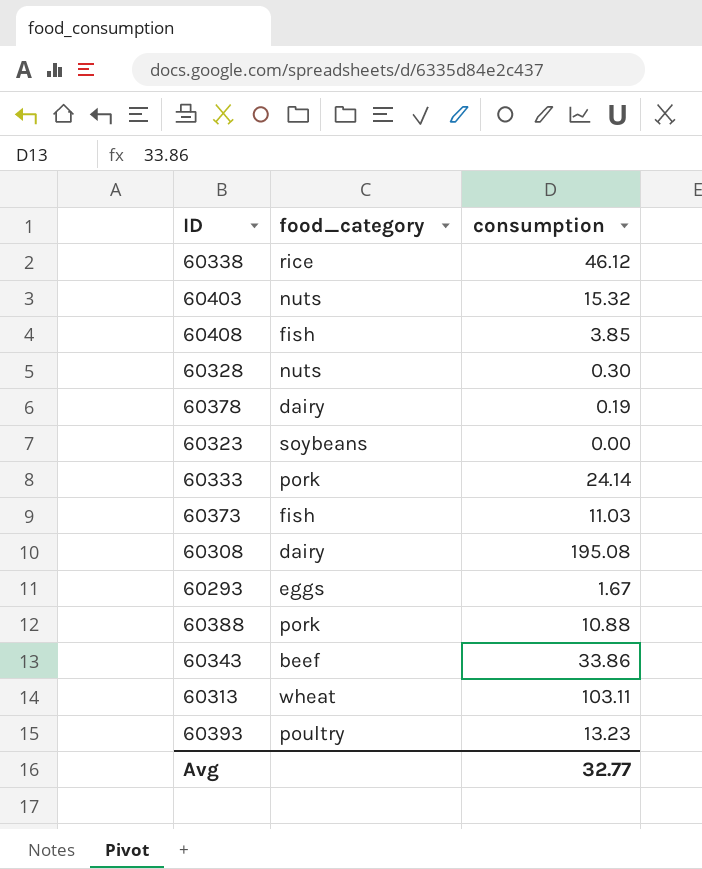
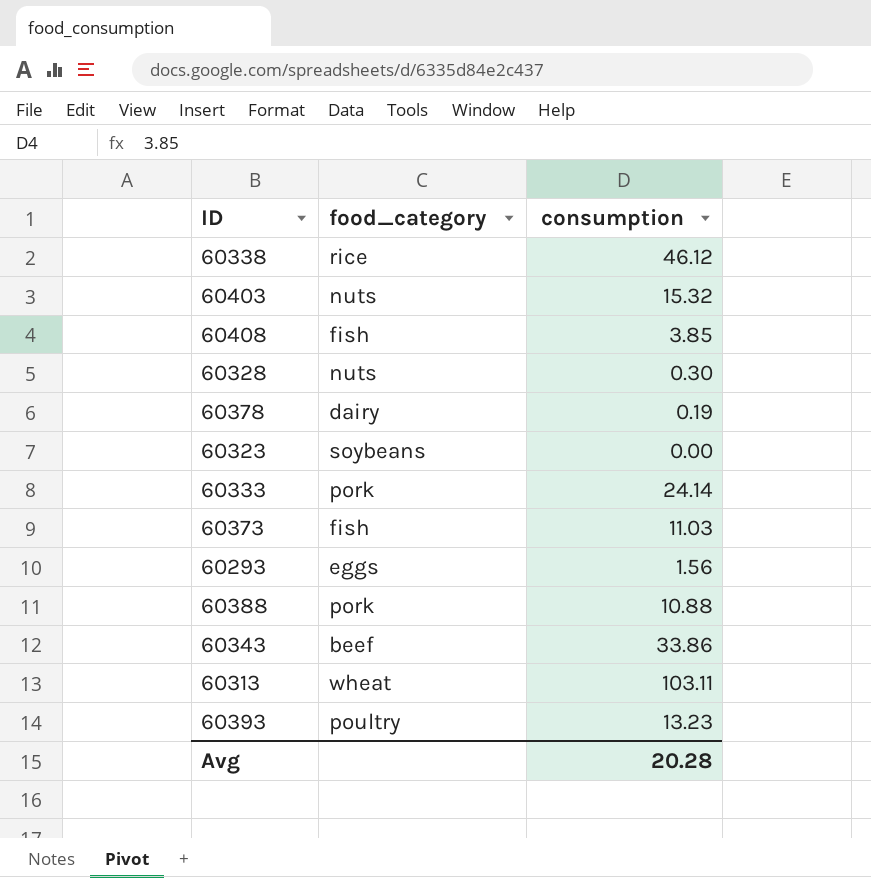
row 60308: dairy | 195.08 -> none
60293 | consumption: 1.67 -> 1.56
Avg | consumption: 32.77 -> 20.28

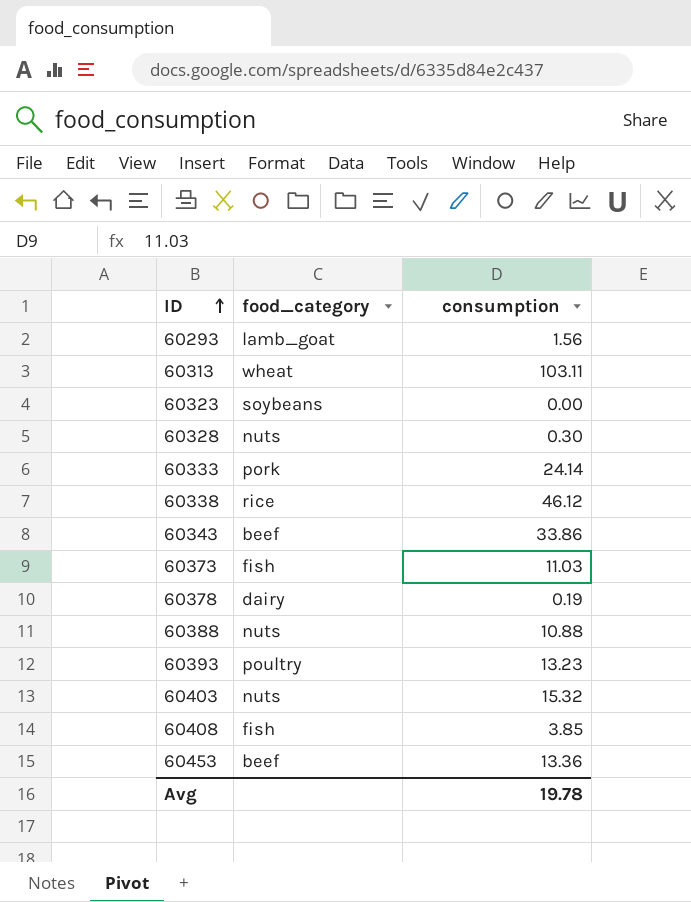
row order: none -> ID ascending
60293 | food_category: eggs -> lamb_goat
60388 | food_category: pork -> nuts
row 60453: none -> beef | 13.36
Avg | consumption: 20.28 -> 19.78

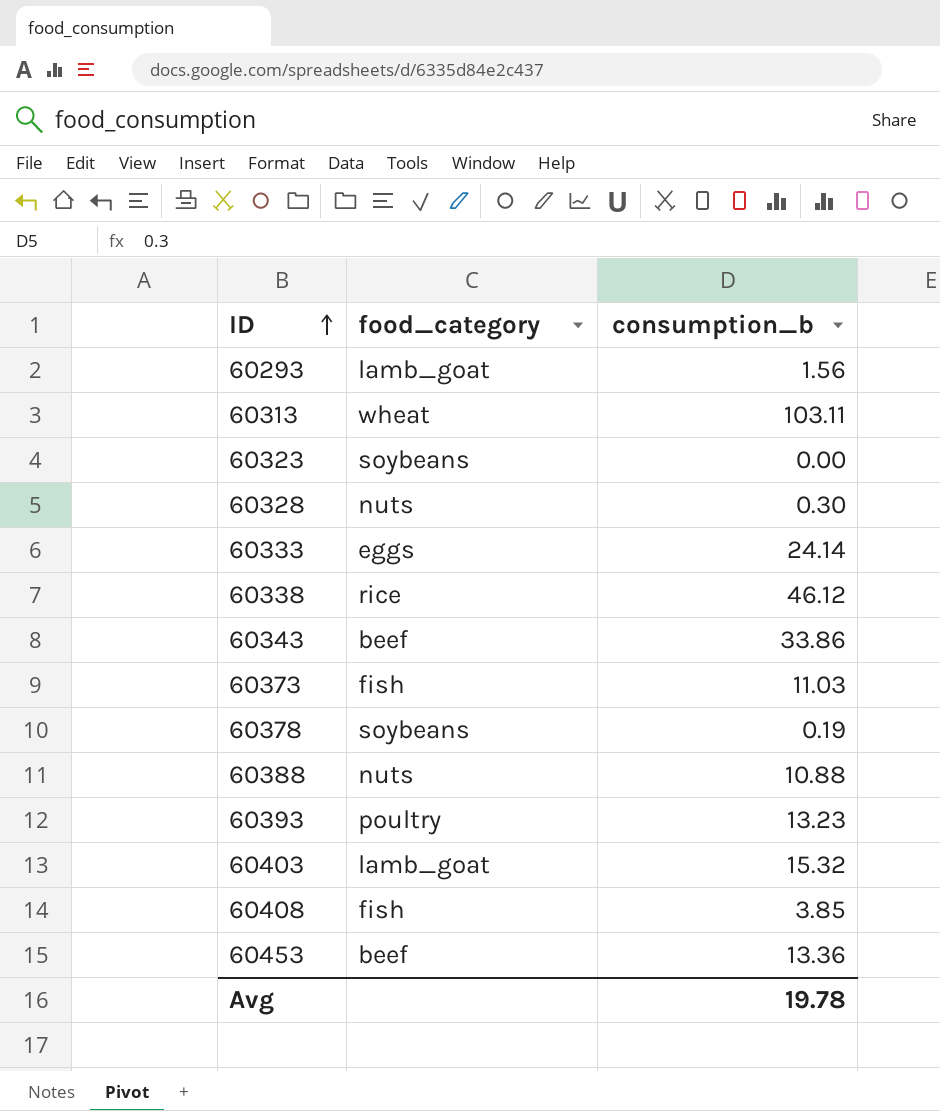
column name: consumption -> consumption_b
60333 | food_category: pork -> eggs
60378 | food_category: dairy -> soybeans
60403 | food_category: nuts -> lamb_goat

